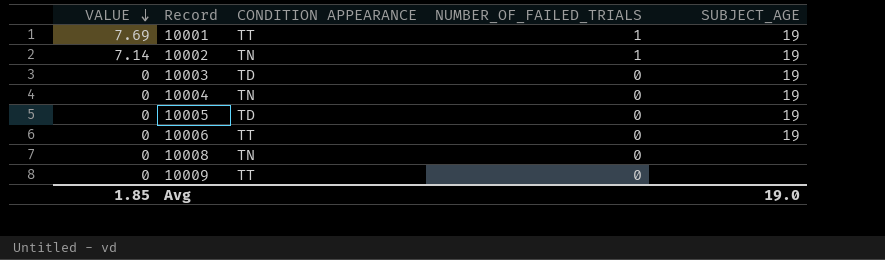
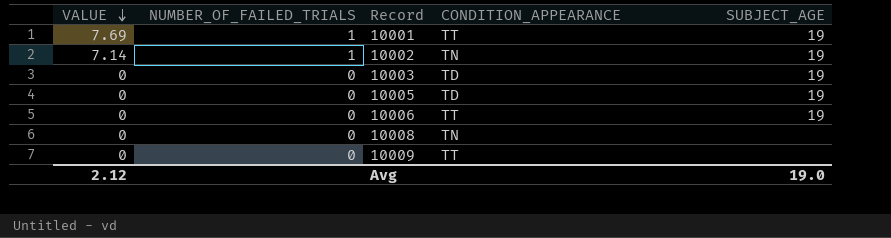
column NUMBER_OF_FAILED_TRIALS | position: 4 -> 2
column name: CONDITION APPEARANCE -> CONDITION_APPEARANCE
row 10004: 0 | TN | 0 | 19 -> none
Avg | VALUE: 1.85 -> 2.12

